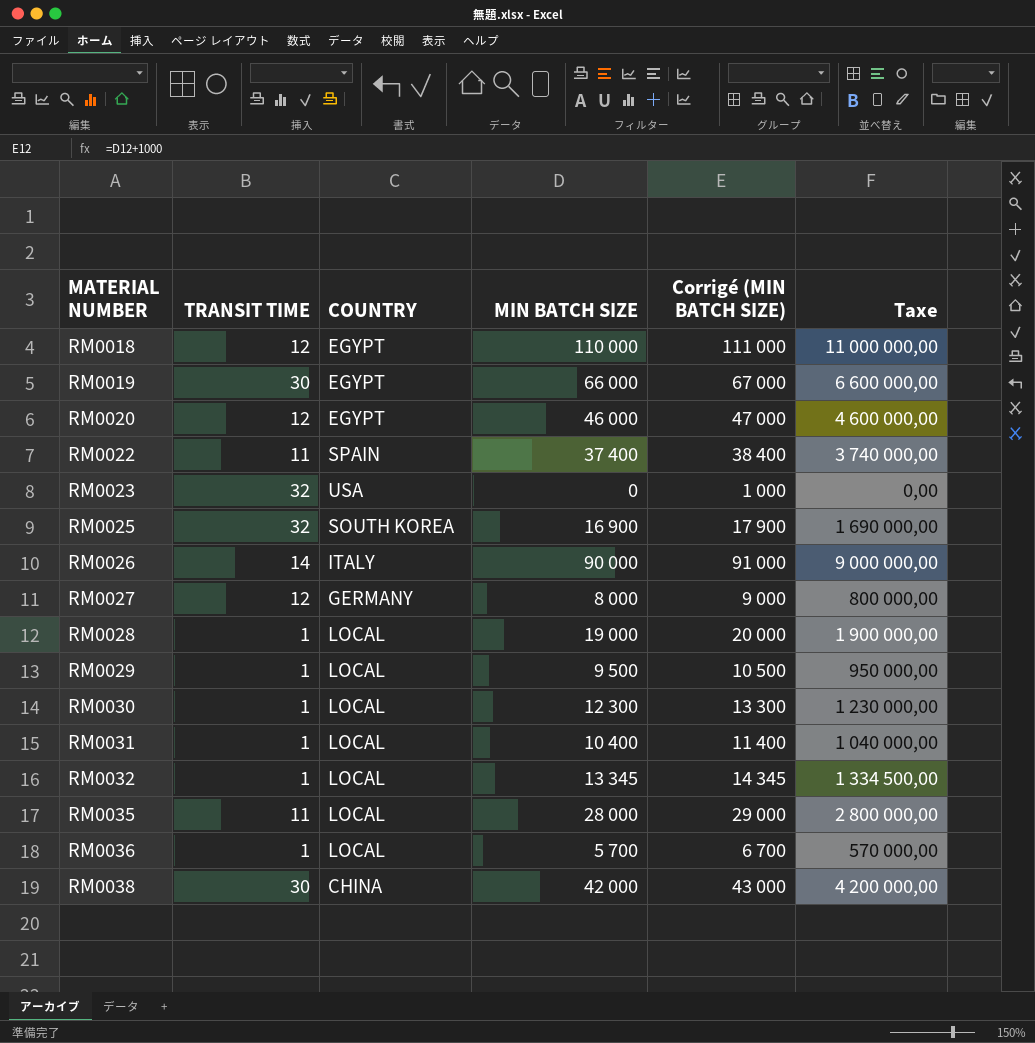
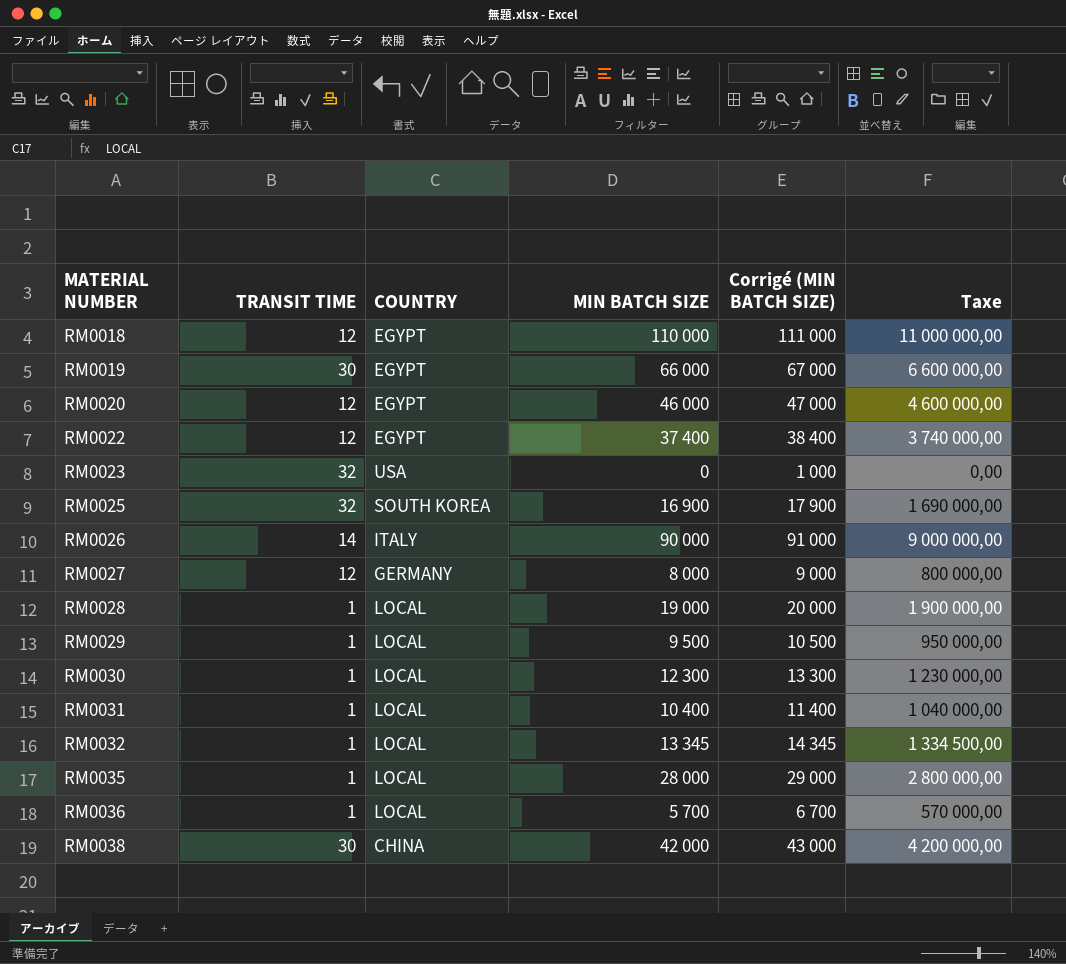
RM0022 | TRANSIT TIME: 11 -> 12
RM0022 | COUNTRY: SPAIN -> EGYPT
RM0035 | TRANSIT TIME: 11 -> 1

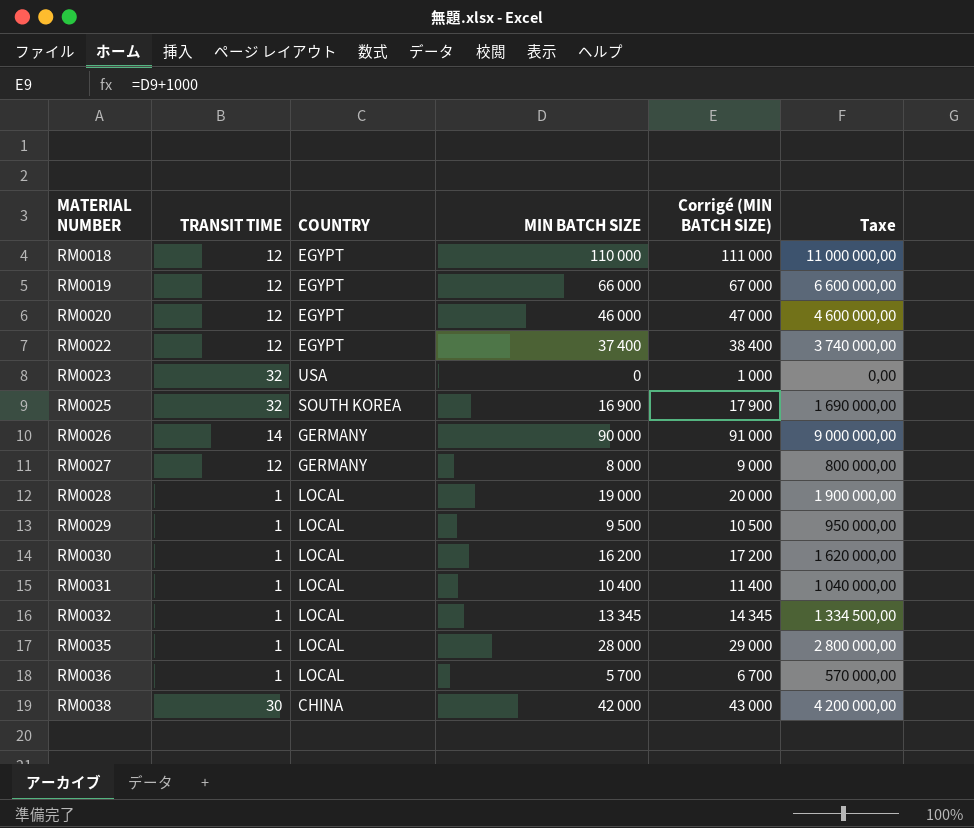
RM0019 | TRANSIT TIME: 30 -> 12
RM0026 | COUNTRY: ITALY -> GERMANY
RM0030 | MIN BATCH SIZE: 12 300 -> 16 200
RM0030 | Corrigé (MIN BATCH SIZE): 13 300 -> 17 200
RM0030 | Taxe: 1 230 000,00 -> 1 620 000,00

